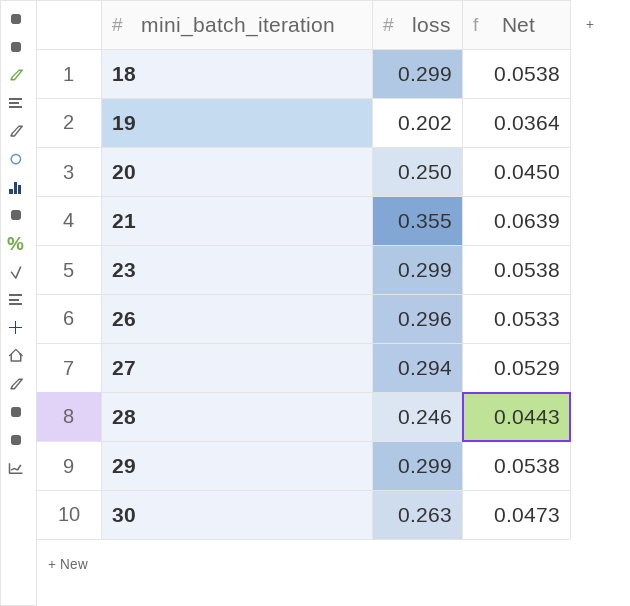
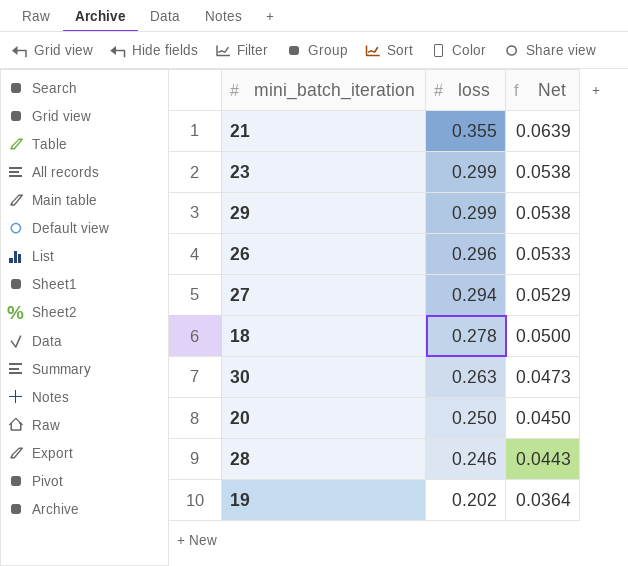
row order: mini_batch_iteration ascending -> loss descending
18 | loss: 0.299 -> 0.278
18 | Net: 0.0538 -> 0.0500

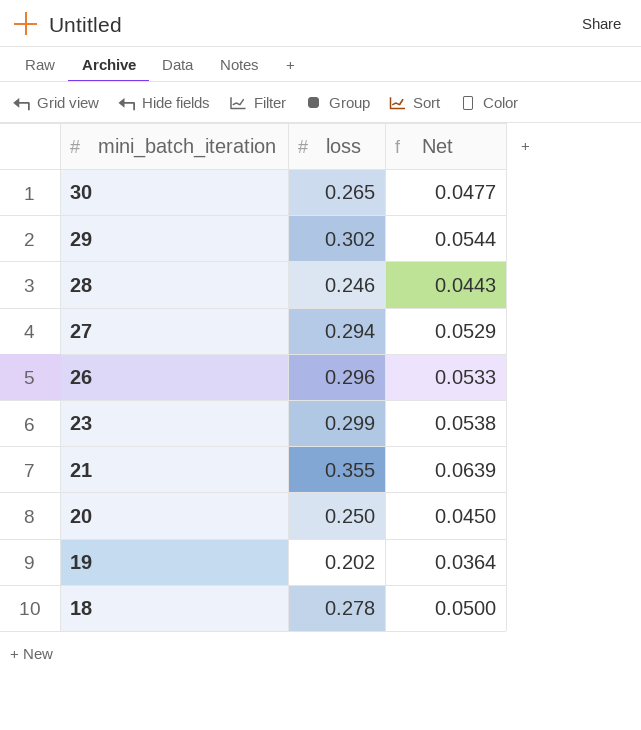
row order: loss descending -> mini_batch_iteration descending
30 | loss: 0.263 -> 0.265
30 | Net: 0.0473 -> 0.0477
29 | loss: 0.299 -> 0.302
29 | Net: 0.0538 -> 0.0544

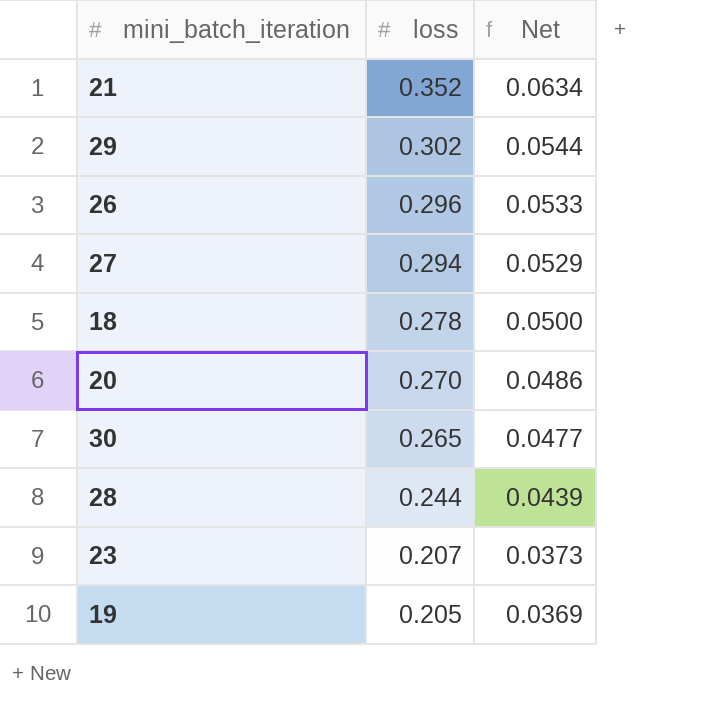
row order: mini_batch_iteration descending -> loss descending
21 | loss: 0.355 -> 0.352
21 | Net: 0.0639 -> 0.0634
20 | loss: 0.250 -> 0.270
20 | Net: 0.0450 -> 0.0486
28 | loss: 0.246 -> 0.244
28 | Net: 0.0443 -> 0.0439
23 | loss: 0.299 -> 0.207
23 | Net: 0.0538 -> 0.0373
19 | loss: 0.202 -> 0.205
19 | Net: 0.0364 -> 0.0369

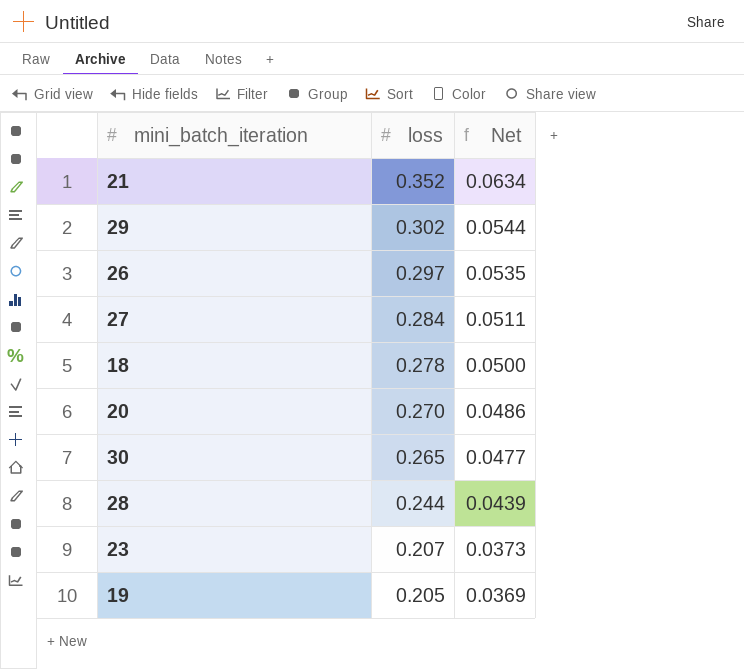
26 | loss: 0.296 -> 0.297
26 | Net: 0.0533 -> 0.0535
27 | loss: 0.294 -> 0.284
27 | Net: 0.0529 -> 0.0511

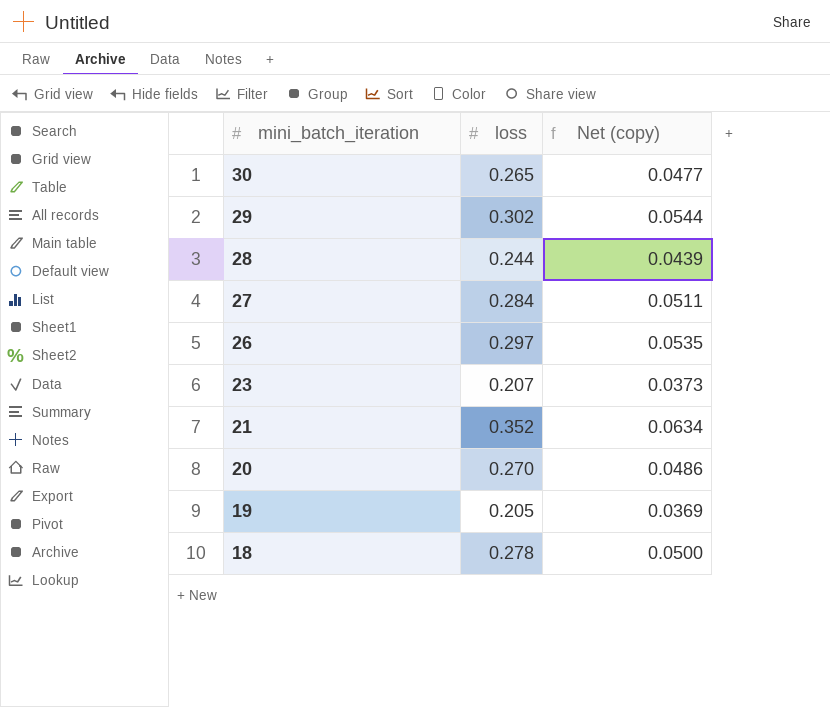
row order: loss descending -> mini_batch_iteration descending
column name: Net -> Net (copy)

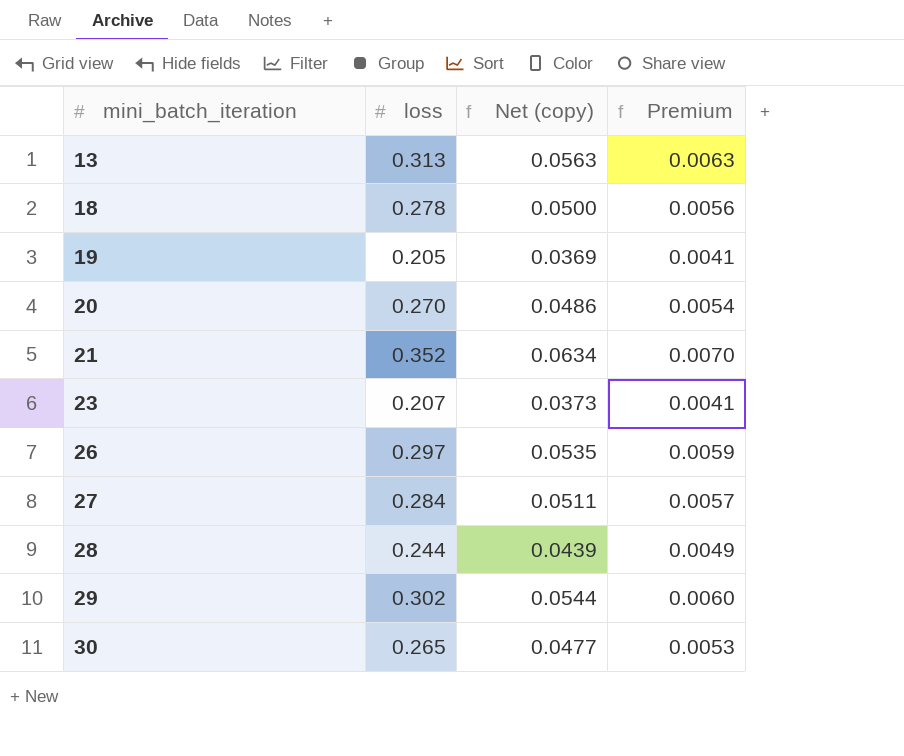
row order: mini_batch_iteration descending -> mini_batch_iteration ascending
column Premium | formula: none -> [loss] * 0.02
row 13: none -> 0.313 | 0.0563 | 0.0063

